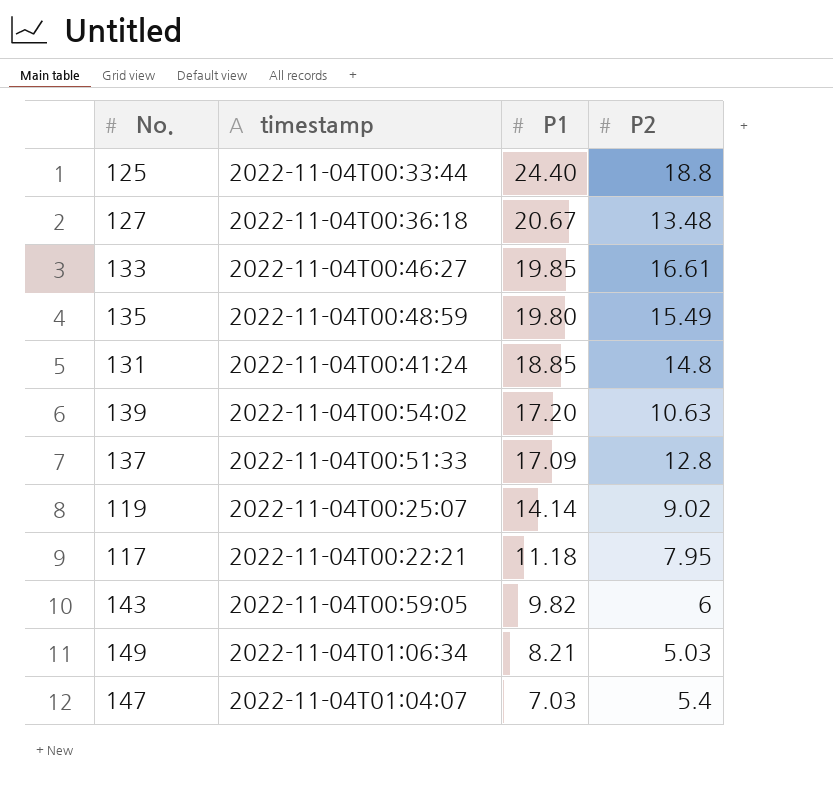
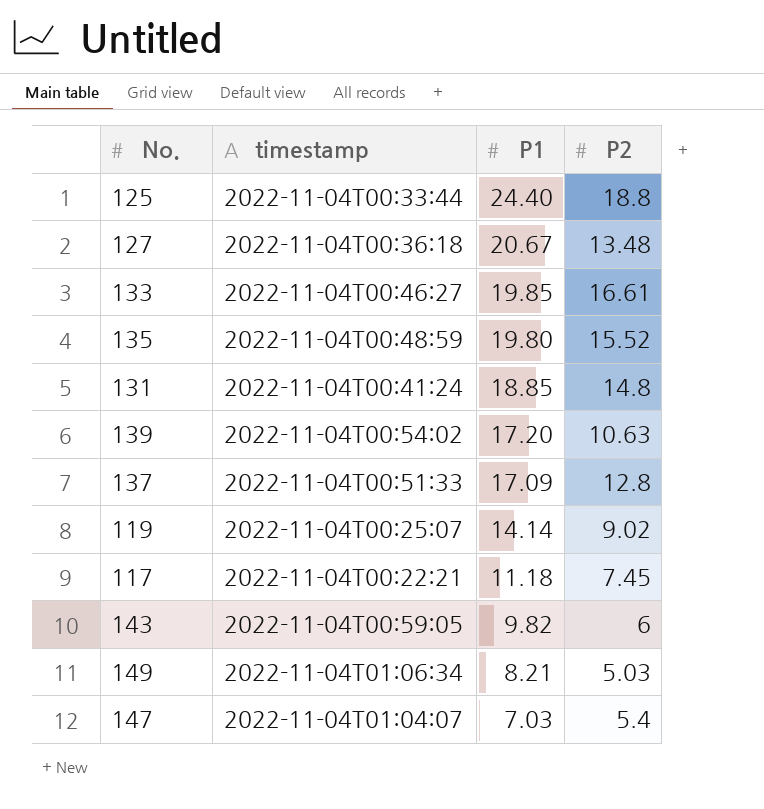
135 | P2: 15.49 -> 15.52
117 | P2: 7.95 -> 7.45

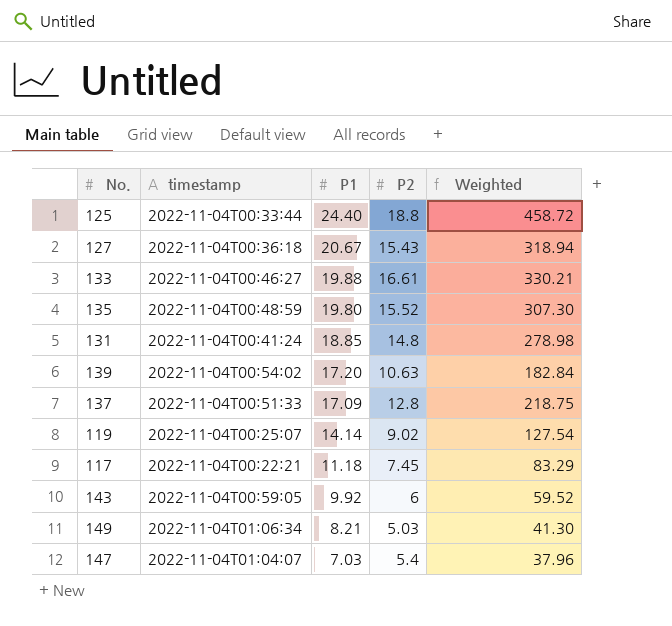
column Weighted | formula: none -> [P1] * [P2]
127 | P2: 13.48 -> 15.43
133 | P1: 19.85 -> 19.88
143 | P1: 9.82 -> 9.92

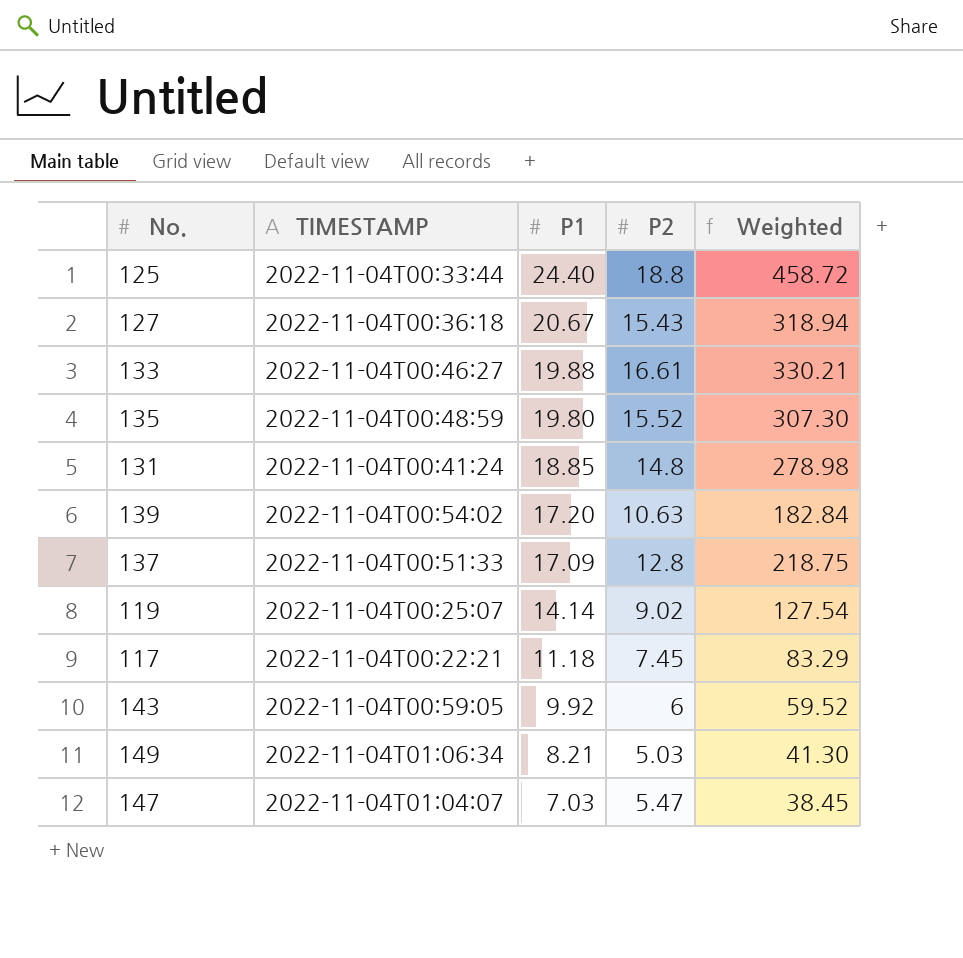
column name: timestamp -> TIMESTAMP
147 | P2: 5.4 -> 5.47
147 | Weighted: 37.96 -> 38.45

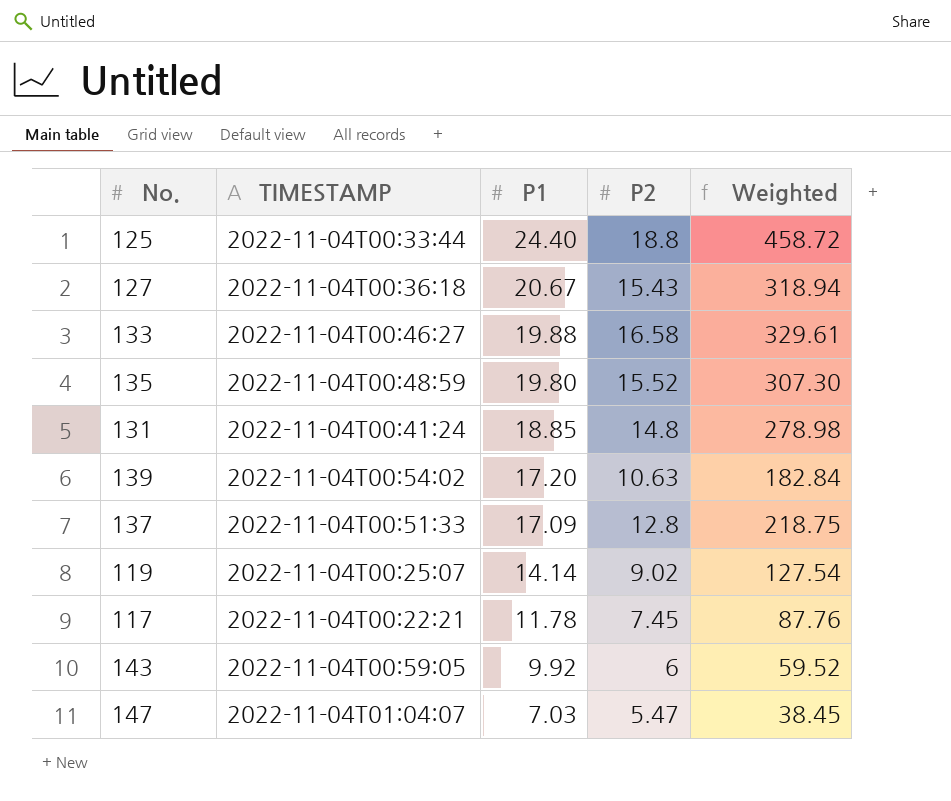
row 149: 2022-11-04T01:06:34 | 8.21 | 5.03 | 41.30 -> none
133 | P2: 16.61 -> 16.58
133 | Weighted: 330.21 -> 329.61
117 | P1: 11.18 -> 11.78
117 | Weighted: 83.29 -> 87.76

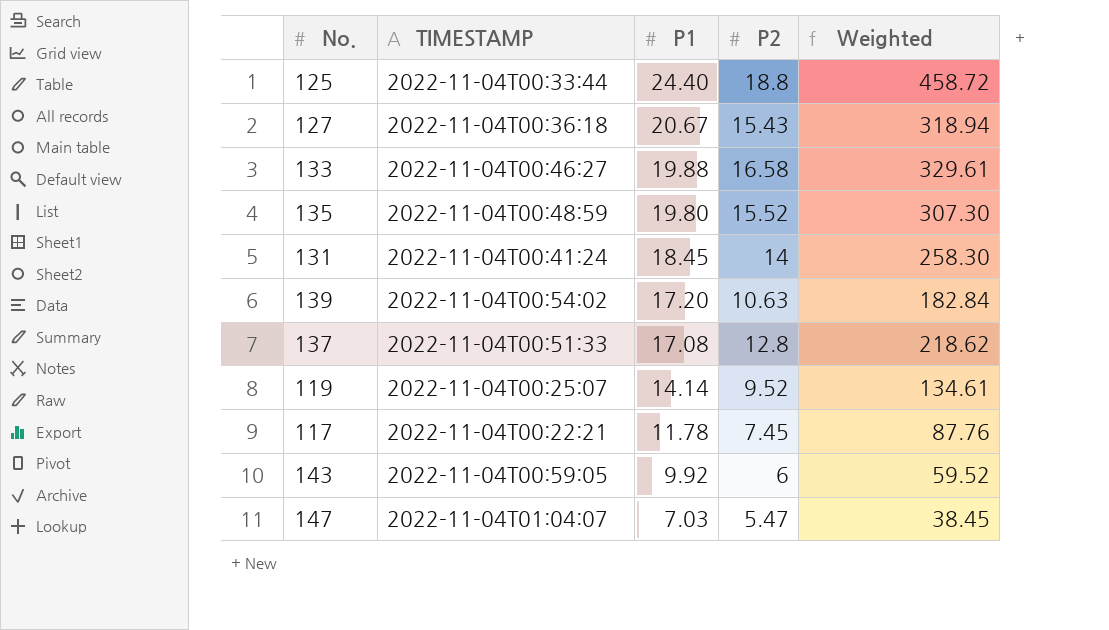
131 | P1: 18.85 -> 18.45
131 | P2: 14.8 -> 14
131 | Weighted: 278.98 -> 258.30
137 | P1: 17.09 -> 17.08
137 | Weighted: 218.75 -> 218.62
119 | P2: 9.02 -> 9.52
119 | Weighted: 127.54 -> 134.61

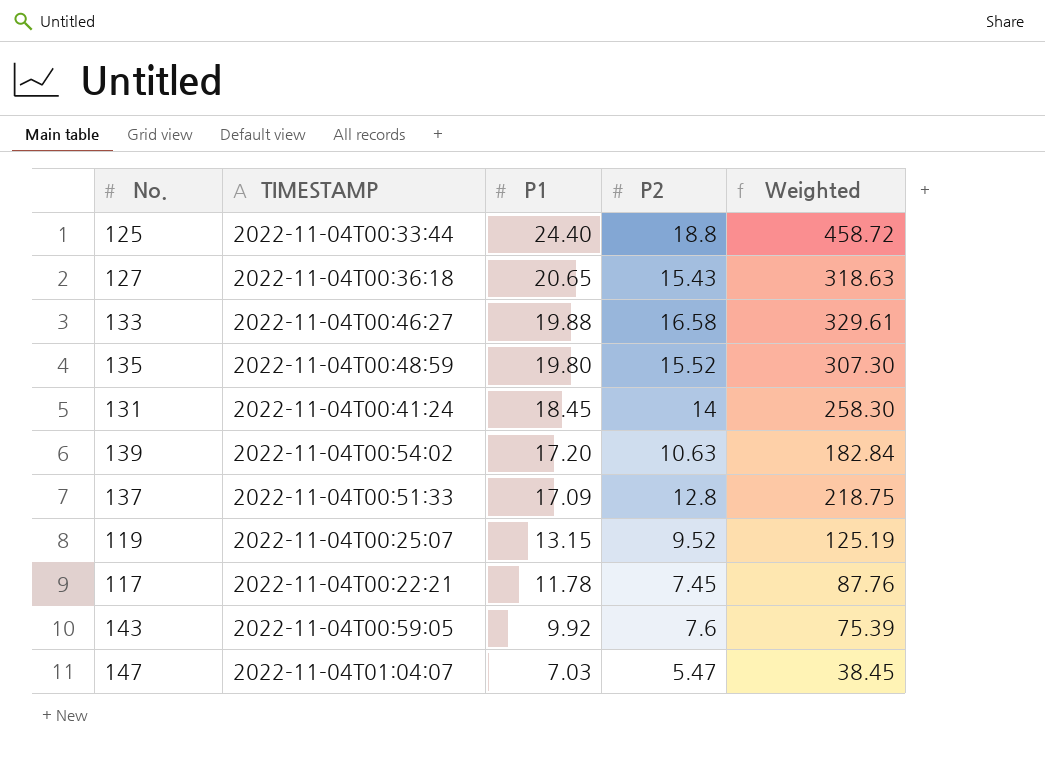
127 | P1: 20.67 -> 20.65
127 | Weighted: 318.94 -> 318.63
137 | P1: 17.08 -> 17.09
137 | Weighted: 218.62 -> 218.75
119 | P1: 14.14 -> 13.15
119 | Weighted: 134.61 -> 125.19
143 | P2: 6 -> 7.6
143 | Weighted: 59.52 -> 75.39

